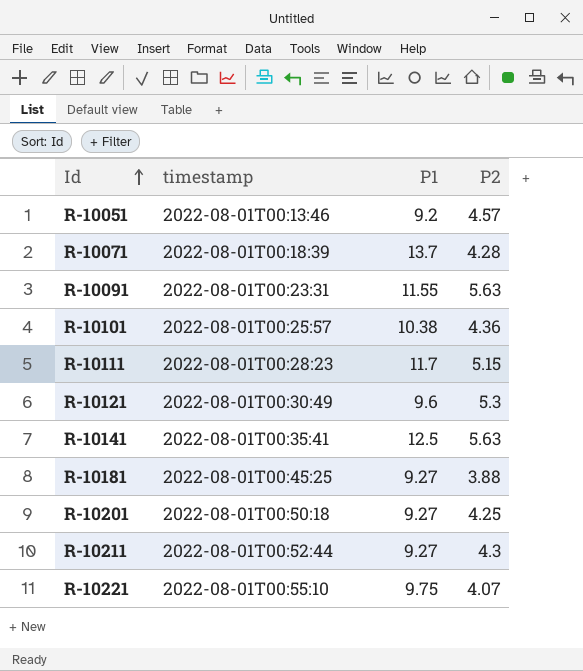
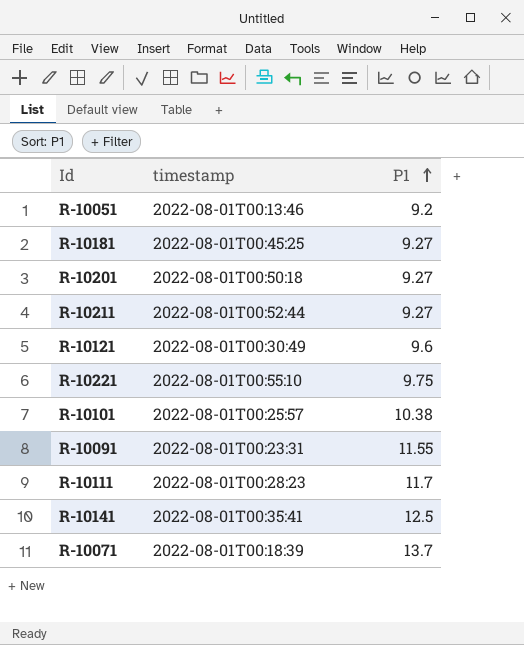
row order: Id ascending -> P1 ascending
column P2 | position: 4 -> none

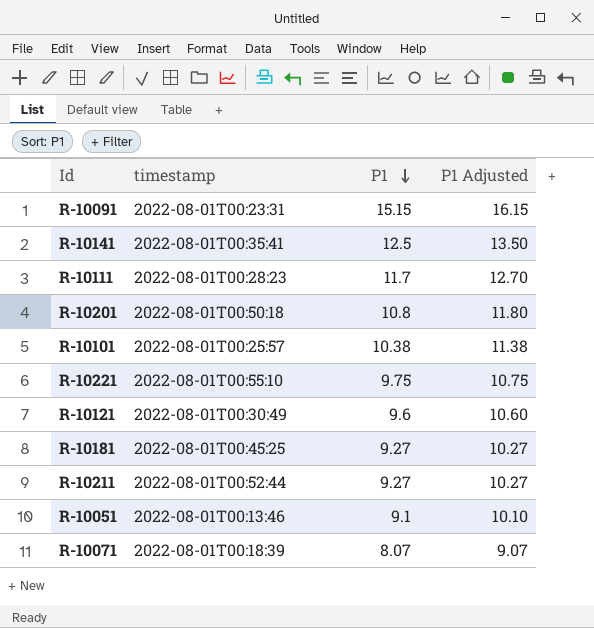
row order: P1 ascending -> P1 descending
column P1 Adjusted | formula: none -> [P1] + 1
R-10091 | P1: 11.55 -> 15.15
R-10201 | P1: 9.27 -> 10.8
R-10051 | P1: 9.2 -> 9.1
R-10071 | P1: 13.7 -> 8.07

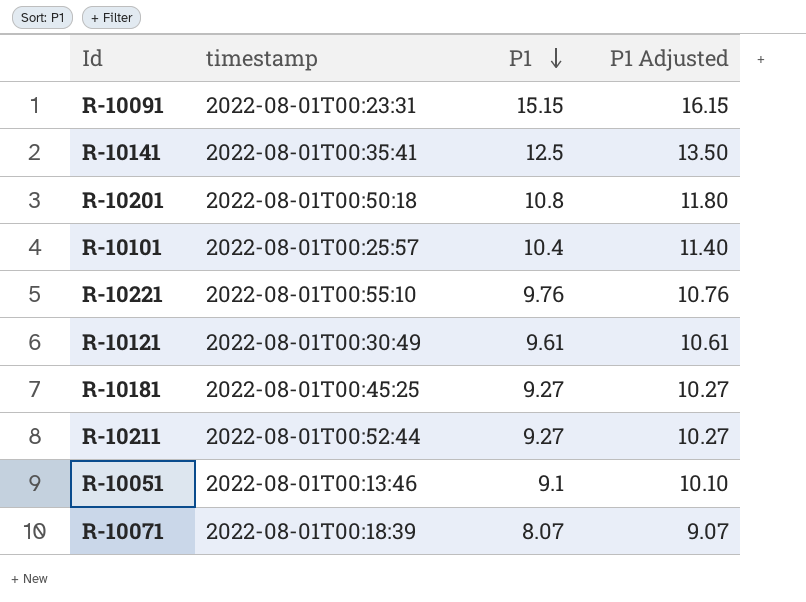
row R-10111: 2022-08-01T00:28:23 | 11.7 | 12.70 -> none
R-10101 | P1: 10.38 -> 10.4
R-10101 | P1 Adjusted: 11.38 -> 11.40
R-10221 | P1: 9.75 -> 9.76
R-10221 | P1 Adjusted: 10.75 -> 10.76
R-10121 | P1: 9.6 -> 9.61
R-10121 | P1 Adjusted: 10.60 -> 10.61

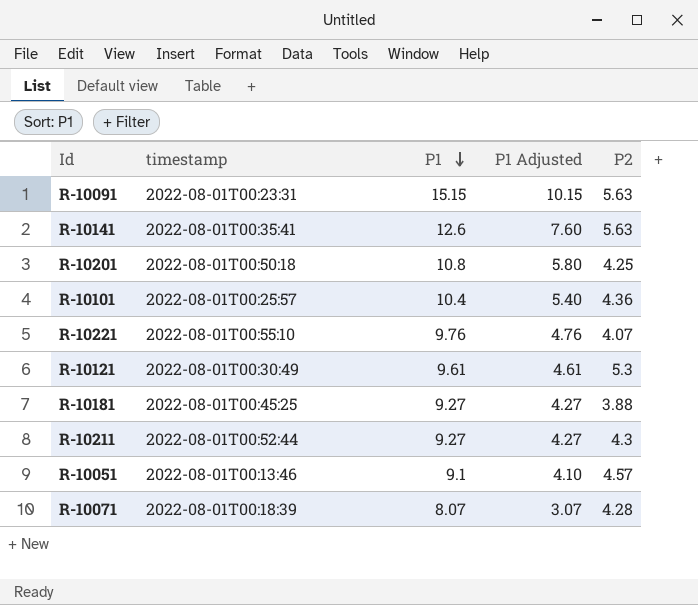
column P1 Adjusted | formula: [P1] + 1 -> [P1] - 5
column P2 | position: none -> 5
R-10141 | P1: 12.5 -> 12.6

